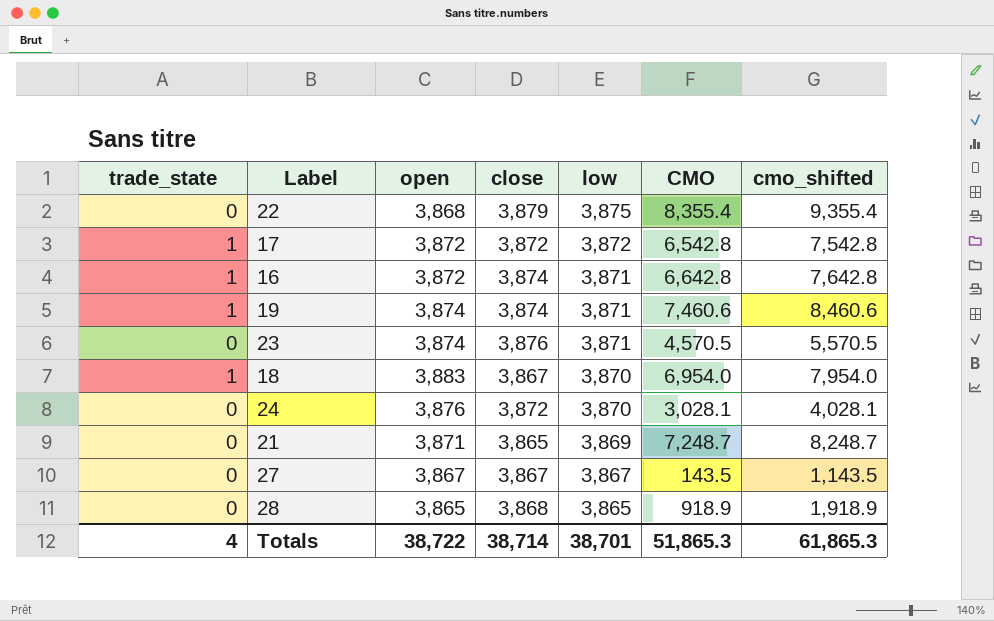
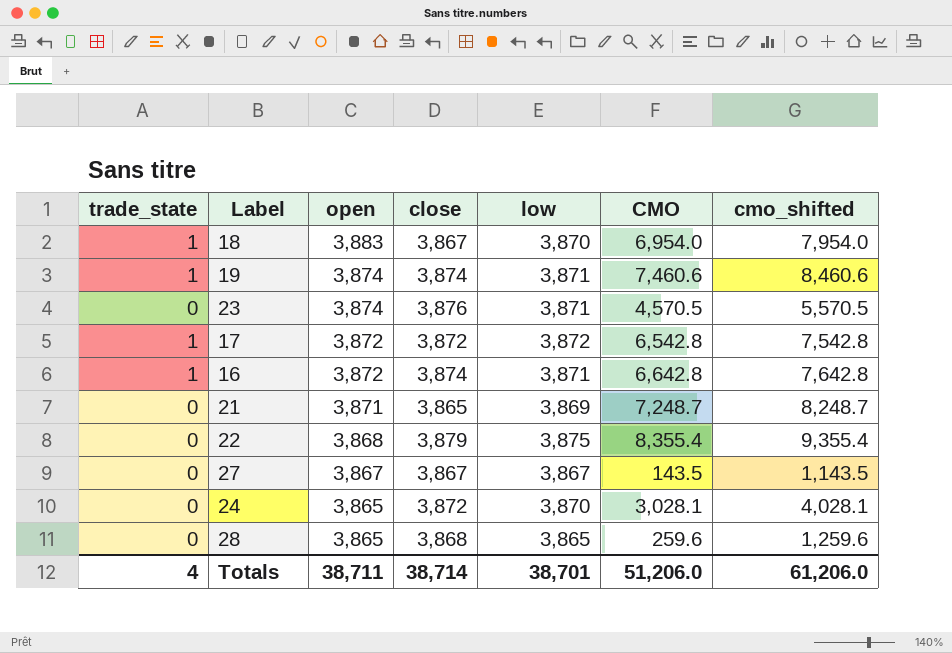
row order: low descending -> open descending
24 | open: 3,876 -> 3,865
28 | CMO: 918.9 -> 259.6
28 | cmo_shifted: 1,918.9 -> 1,259.6
Totals | open: 38,722 -> 38,711
Totals | CMO: 51,865.3 -> 51,206.0
Totals | cmo_shifted: 61,865.3 -> 61,206.0

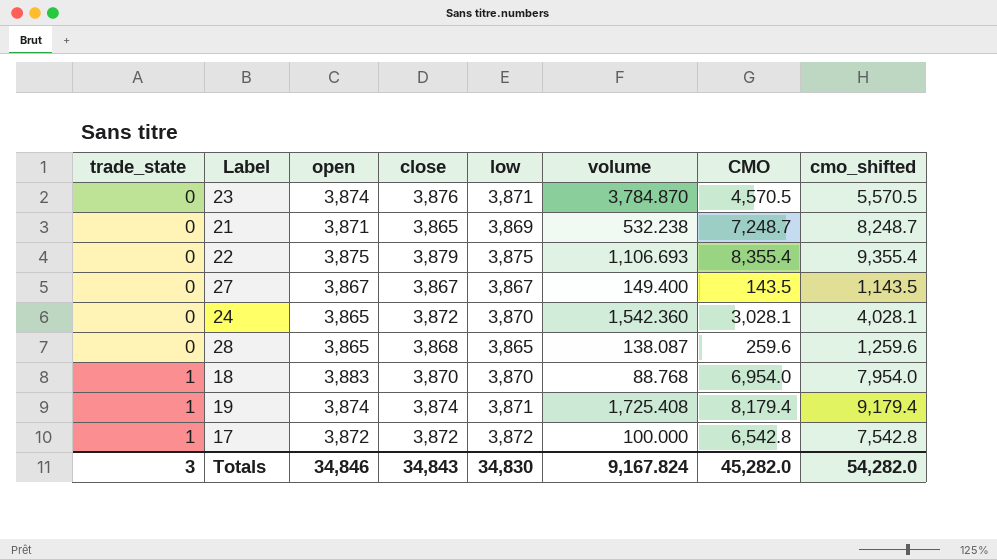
row order: open descending -> trade_state ascending
column volume | position: none -> 6
row 16: 1 | 3,872 | 3,874 | 3,871 | 6,642.8 | 7,642.8 -> none
22 | open: 3,868 -> 3,875
18 | close: 3,867 -> 3,870
19 | CMO: 7,460.6 -> 8,179.4
19 | cmo_shifted: 8,460.6 -> 9,179.4
Totals | trade_state: 4 -> 3
Totals | open: 38,711 -> 34,846
Totals | close: 38,714 -> 34,843
Totals | low: 38,701 -> 34,830
Totals | CMO: 51,206.0 -> 45,282.0
Totals | cmo_shifted: 61,206.0 -> 54,282.0

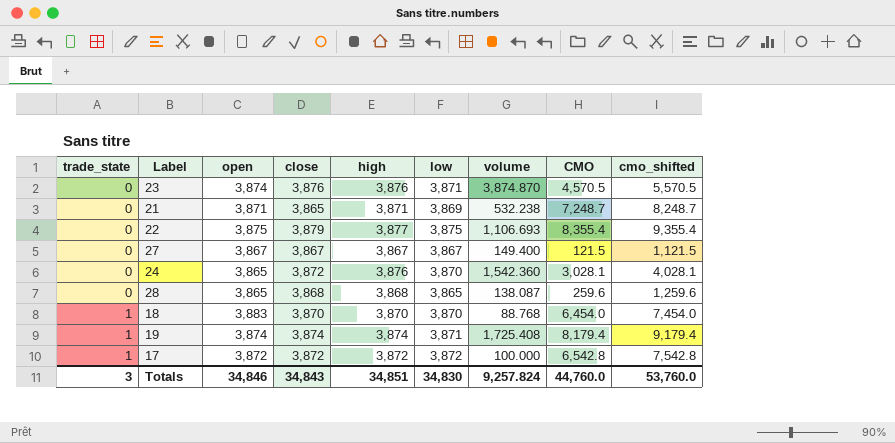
column high | position: none -> 5
23 | volume: 3,784.870 -> 3,874.870
27 | CMO: 143.5 -> 121.5
27 | cmo_shifted: 1,143.5 -> 1,121.5
18 | CMO: 6,954.0 -> 6,454.0
18 | cmo_shifted: 7,954.0 -> 7,454.0
Totals | volume: 9,167.824 -> 9,257.824
Totals | CMO: 45,282.0 -> 44,760.0
Totals | cmo_shifted: 54,282.0 -> 53,760.0

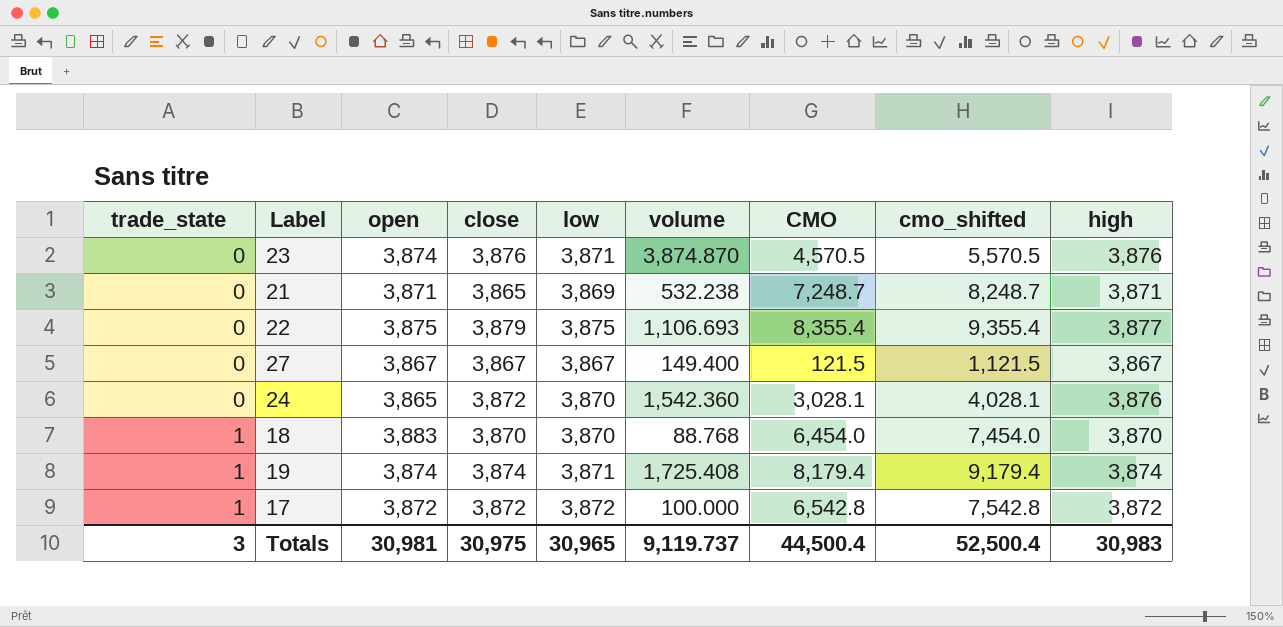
column high | position: 5 -> 9
row 28: 0 | 3,865 | 3,868 | 3,868 | 3,865 | 138.087 | 259.6 | 1,259.6 -> none
Totals | open: 34,846 -> 30,981
Totals | close: 34,843 -> 30,975
Totals | low: 34,830 -> 30,965
Totals | volume: 9,257.824 -> 9,119.737
Totals | CMO: 44,760.0 -> 44,500.4
Totals | cmo_shifted: 53,760.0 -> 52,500.4
Totals | high: 34,851 -> 30,983

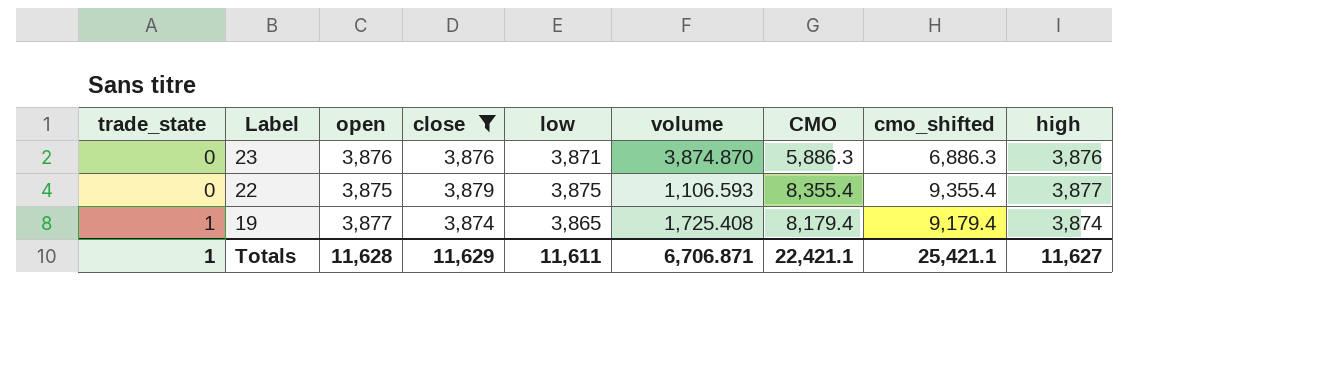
filter: none -> close >= 3,874
23 | open: 3,874 -> 3,876
23 | CMO: 4,570.5 -> 5,886.3
23 | cmo_shifted: 5,570.5 -> 6,886.3
22 | volume: 1,106.693 -> 1,106.593
19 | open: 3,874 -> 3,877
19 | low: 3,871 -> 3,865
Totals | trade_state: 3 -> 1
Totals | open: 30,981 -> 11,628
Totals | close: 30,975 -> 11,629
Totals | low: 30,965 -> 11,611
Totals | volume: 9,119.737 -> 6,706.871
Totals | CMO: 44,500.4 -> 22,421.1
Totals | cmo_shifted: 52,500.4 -> 25,421.1
Totals | high: 30,983 -> 11,627

